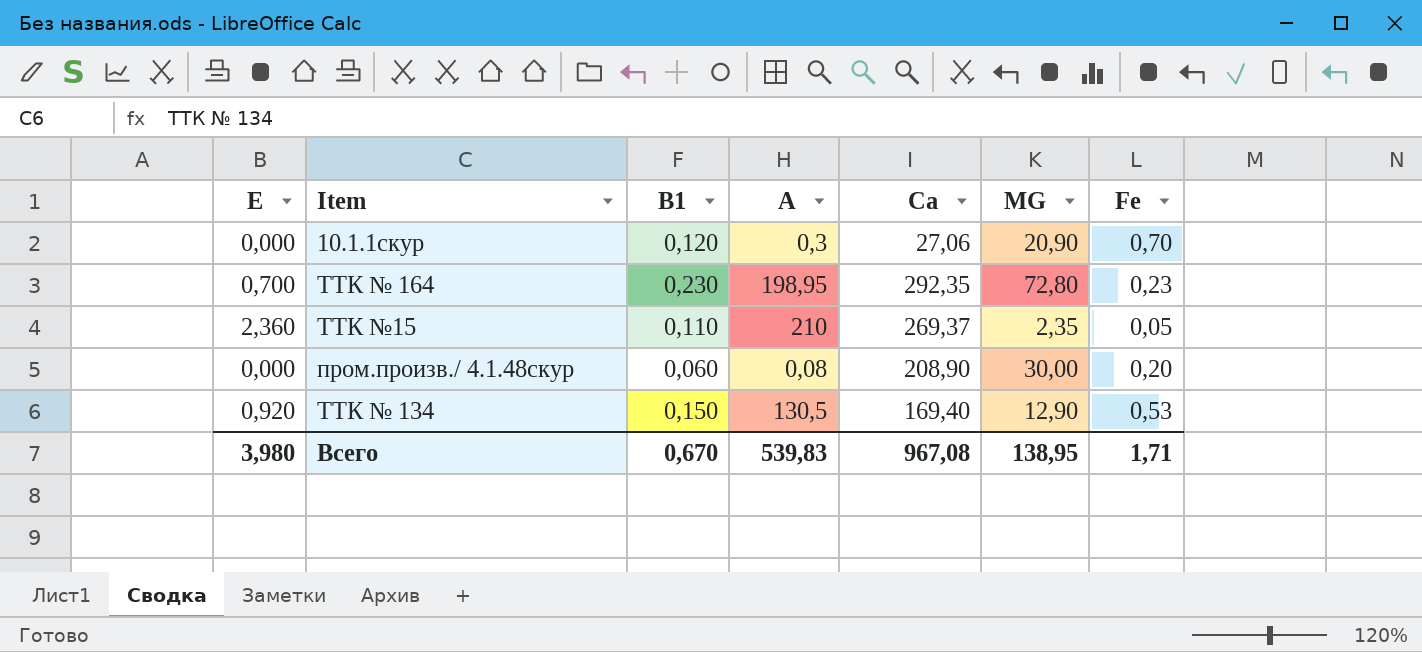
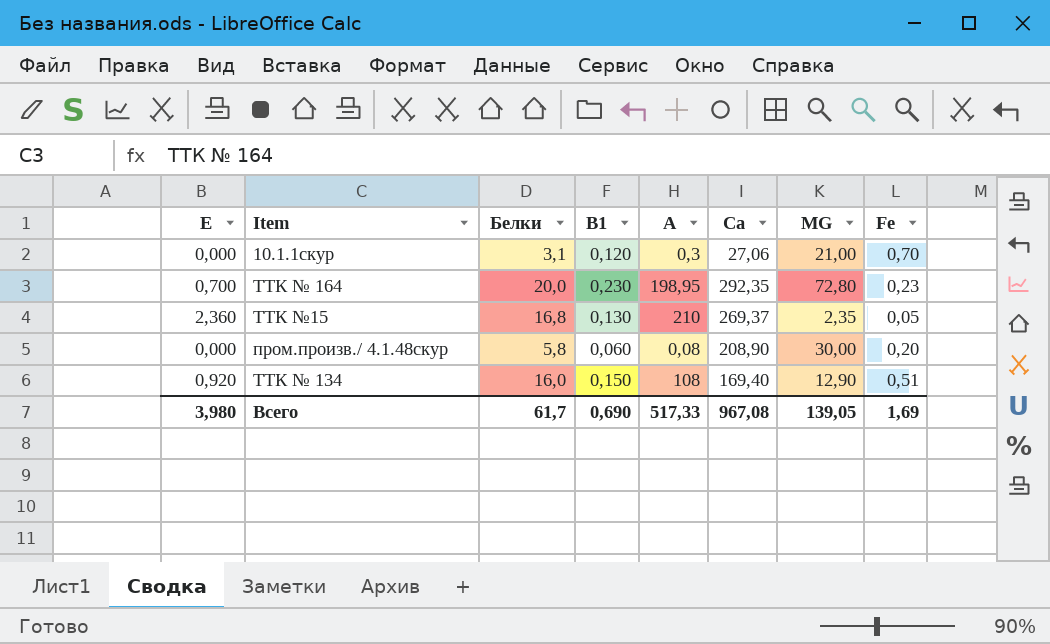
column Белки | position: none -> 3
10.1.1скур | МG: 20,90 -> 21,00
ТТК №15 | В1: 0,110 -> 0,130
ТТК № 134 | А: 130,5 -> 108
ТТК № 134 | Fe: 0,53 -> 0,51
Всего | В1: 0,670 -> 0,690
Всего | А: 539,83 -> 517,33
Всего | МG: 138,95 -> 139,05
Всего | Fe: 1,71 -> 1,69

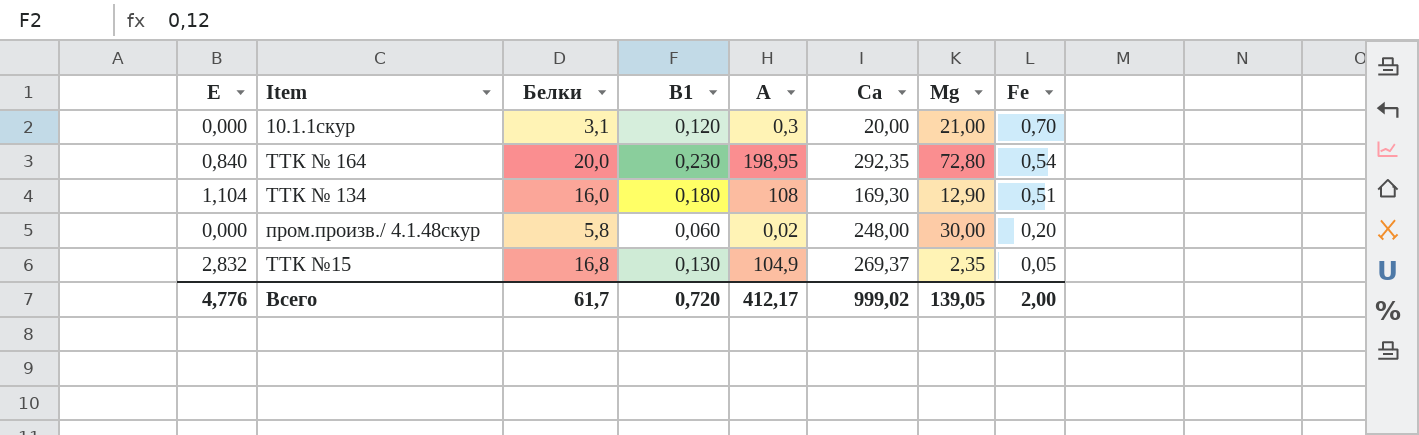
row order: none -> Fe descending
column name: МG -> Мg
10.1.1скур | Са: 27,06 -> 20,00
ТТК № 164 | Е: 0,700 -> 0,840
ТТК № 164 | Fe: 0,23 -> 0,54
ТТК № 134 | Е: 0,920 -> 1,104
ТТК № 134 | В1: 0,150 -> 0,180
ТТК № 134 | Са: 169,40 -> 169,30
пром.произв./ 4.1.48скур | А: 0,08 -> 0,02
пром.произв./ 4.1.48скур | Са: 208,90 -> 248,00
ТТК №15 | Е: 2,360 -> 2,832
ТТК №15 | А: 210 -> 104,9
Всего | Е: 3,980 -> 4,776
Всего | В1: 0,690 -> 0,720
Всего | А: 517,33 -> 412,17
Всего | Са: 967,08 -> 999,02
Всего | Fe: 1,69 -> 2,00

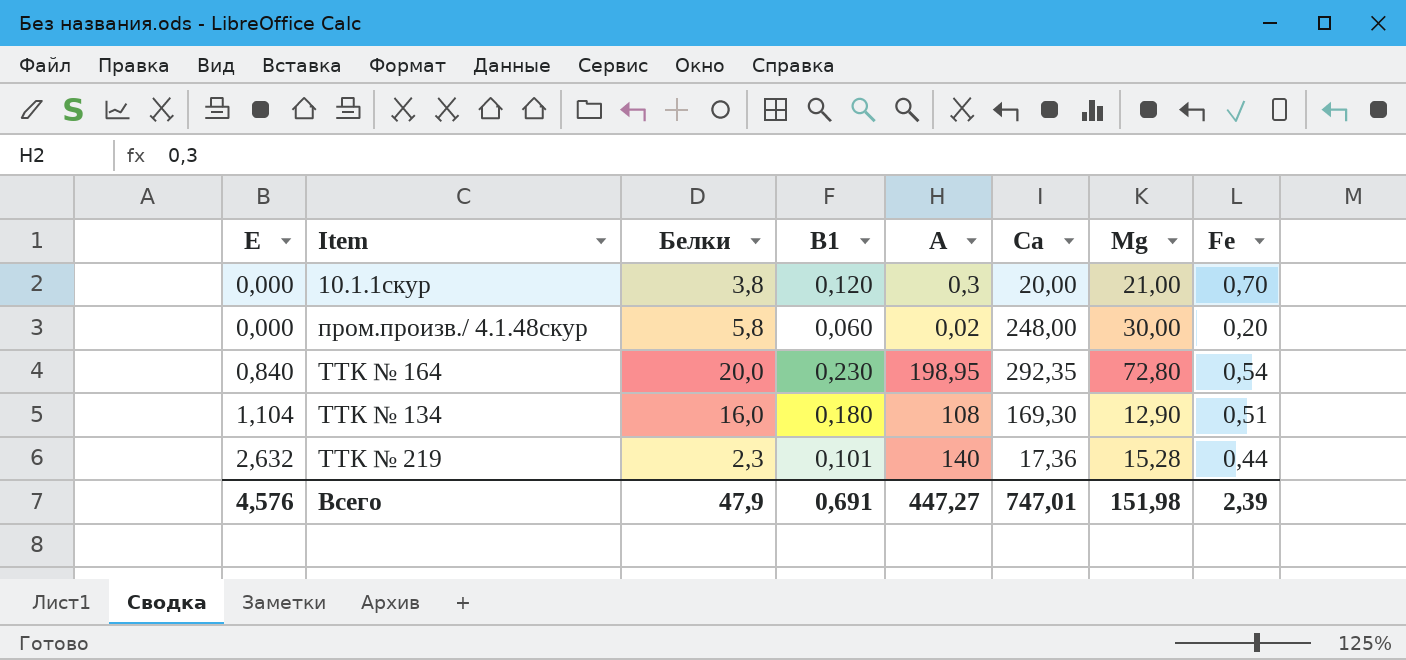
row order: Fe descending -> Е ascending
row ТТК №15: 2,832 | 16,8 | 0,130 | 104,9 | 269,37 | 2,35 | 0,05 -> none
10.1.1скур | Белки: 3,1 -> 3,8
row ТТК № 219: none -> 2,632 | 2,3 | 0,101 | 140 | 17,36 | 15,28 | 0,44
Всего | Е: 4,776 -> 4,576
Всего | Белки: 61,7 -> 47,9
Всего | В1: 0,720 -> 0,691
Всего | А: 412,17 -> 447,27
Всего | Са: 999,02 -> 747,01
Всего | Мg: 139,05 -> 151,98
Всего | Fe: 2,00 -> 2,39

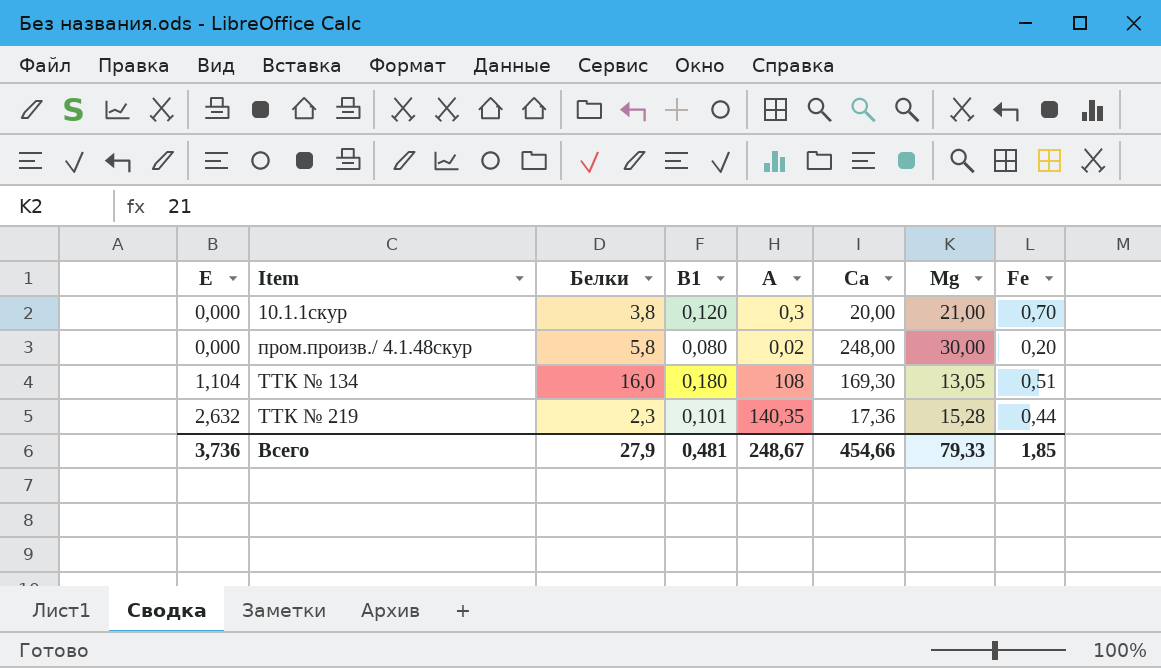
row ТТК № 164: 0,840 | 20,0 | 0,230 | 198,95 | 292,35 | 72,80 | 0,54 -> none
пром.произв./ 4.1.48скур | В1: 0,060 -> 0,080
ТТК № 134 | Мg: 12,90 -> 13,05
ТТК № 219 | А: 140 -> 140,35
Всего | Е: 4,576 -> 3,736
Всего | Белки: 47,9 -> 27,9
Всего | В1: 0,691 -> 0,481
Всего | А: 447,27 -> 248,67
Всего | Са: 747,01 -> 454,66
Всего | Мg: 151,98 -> 79,33
Всего | Fe: 2,39 -> 1,85

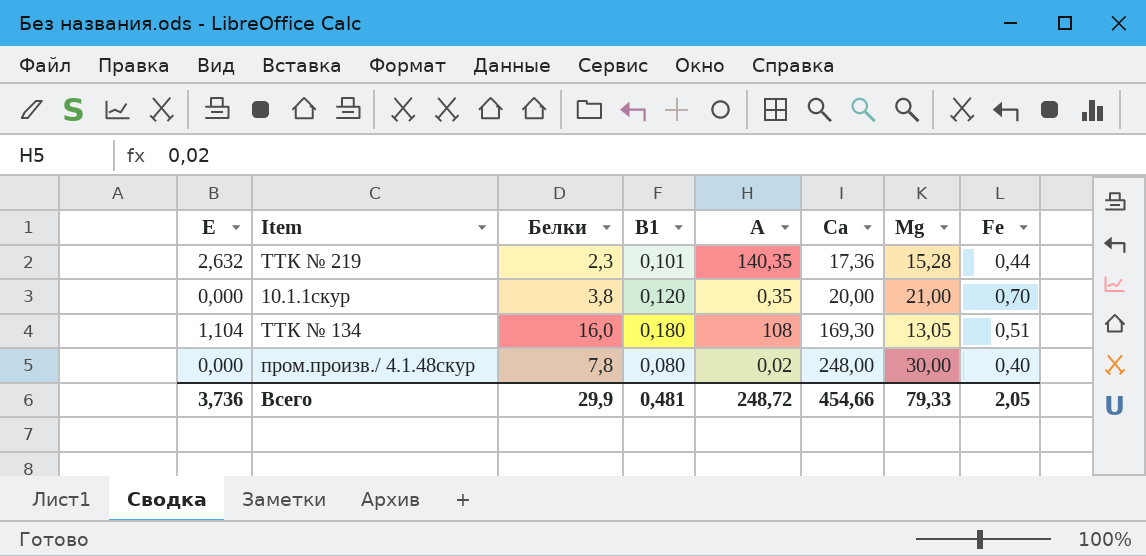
row order: Е ascending -> Са ascending
10.1.1скур | А: 0,3 -> 0,35
пром.произв./ 4.1.48скур | Белки: 5,8 -> 7,8
пром.произв./ 4.1.48скур | Fe: 0,20 -> 0,40
Всего | Белки: 27,9 -> 29,9
Всего | А: 248,67 -> 248,72
Всего | Fe: 1,85 -> 2,05

